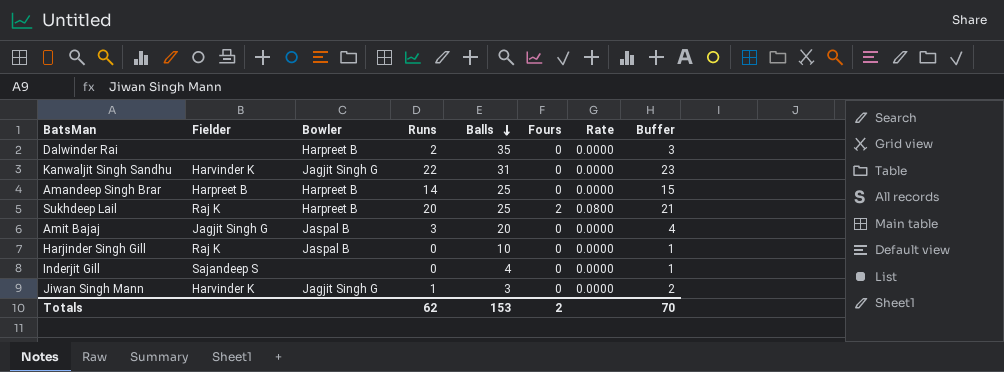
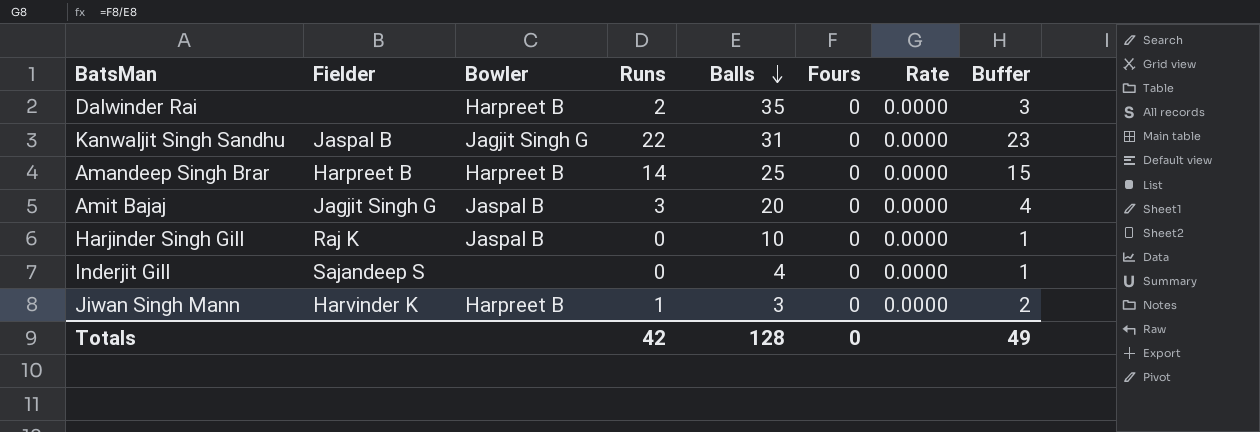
row Sukhdeep Lail: Raj K | Harpreet B | 20 | 25 | 2 | 0.0800 | 21 -> none
Kanwaljit Singh Sandhu | Fielder: Harvinder K -> Jaspal B
Jiwan Singh Mann | Bowler: Jagjit Singh G -> Harpreet B
Totals | Runs: 62 -> 42
Totals | Balls: 153 -> 128
Totals | Fours: 2 -> 0
Totals | Buffer: 70 -> 49

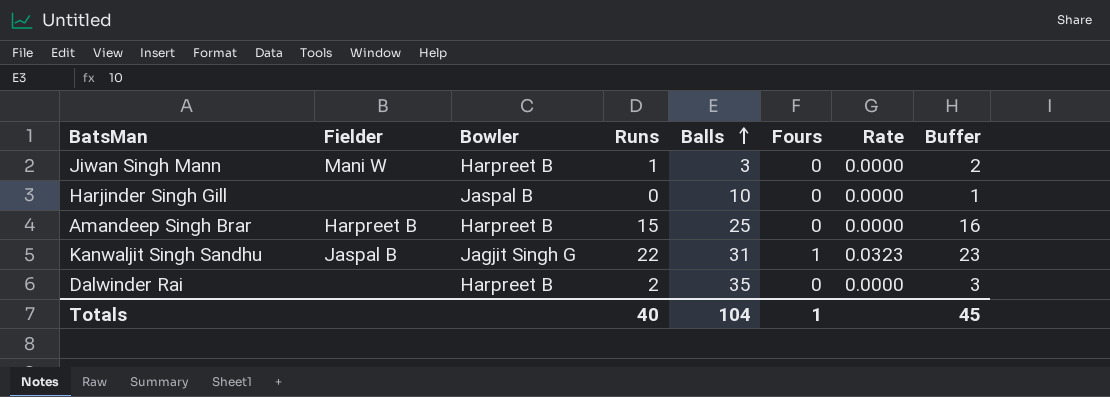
row order: Balls descending -> Balls ascending
row Amit Bajaj: Jagjit Singh G | Jaspal B | 3 | 20 | 0 | 0.0000 | 4 -> none
row Inderjit Gill: Sajandeep S | none | 0 | 4 | 0 | 0.0000 | 1 -> none
Jiwan Singh Mann | Fielder: Harvinder K -> Mani W
Harjinder Singh Gill | Fielder: Raj K -> none
Amandeep Singh Brar | Runs: 14 -> 15
Amandeep Singh Brar | Buffer: 15 -> 16
Kanwaljit Singh Sandhu | Fours: 0 -> 1
Kanwaljit Singh Sandhu | Rate: 0.0000 -> 0.0323
Totals | Runs: 42 -> 40
Totals | Balls: 128 -> 104
Totals | Fours: 0 -> 1
Totals | Buffer: 49 -> 45

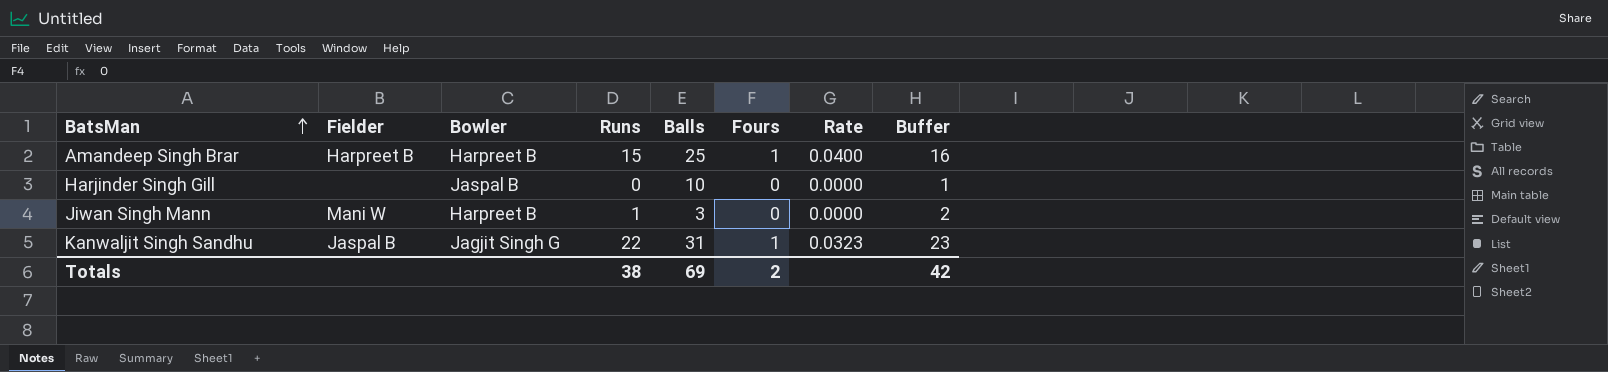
row order: Balls ascending -> BatsMan ascending
row Dalwinder Rai: none | Harpreet B | 2 | 35 | 0 | 0.0000 | 3 -> none
Amandeep Singh Brar | Fours: 0 -> 1
Amandeep Singh Brar | Rate: 0.0000 -> 0.0400
Totals | Runs: 40 -> 38
Totals | Balls: 104 -> 69
Totals | Fours: 1 -> 2
Totals | Buffer: 45 -> 42

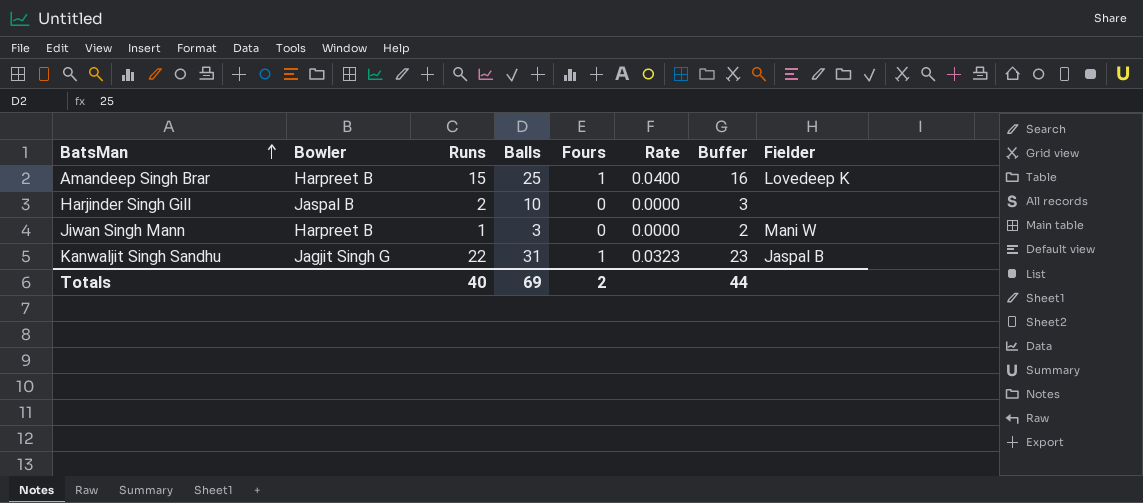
column Fielder | position: 2 -> 8
Amandeep Singh Brar | Fielder: Harpreet B -> Lovedeep K
Harjinder Singh Gill | Runs: 0 -> 2
Harjinder Singh Gill | Buffer: 1 -> 3
Totals | Runs: 38 -> 40
Totals | Buffer: 42 -> 44

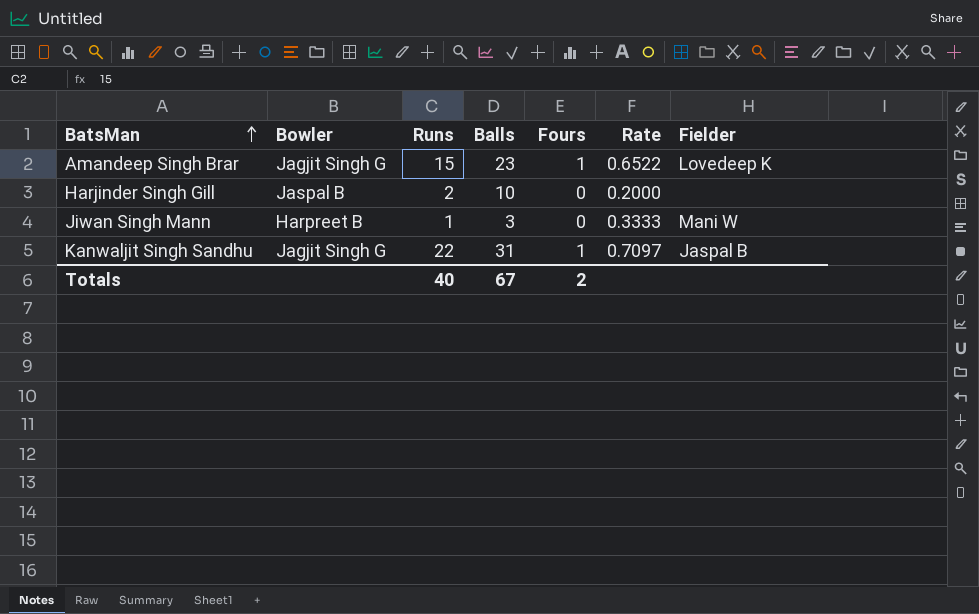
column Buffer | formula: [Runs] + 1 -> none
column Rate | formula: [Fours] / [Balls] -> [Runs] / [Balls]
Amandeep Singh Brar | Bowler: Harpreet B -> Jagjit Singh G
Amandeep Singh Brar | Balls: 25 -> 23
Totals | Balls: 69 -> 67

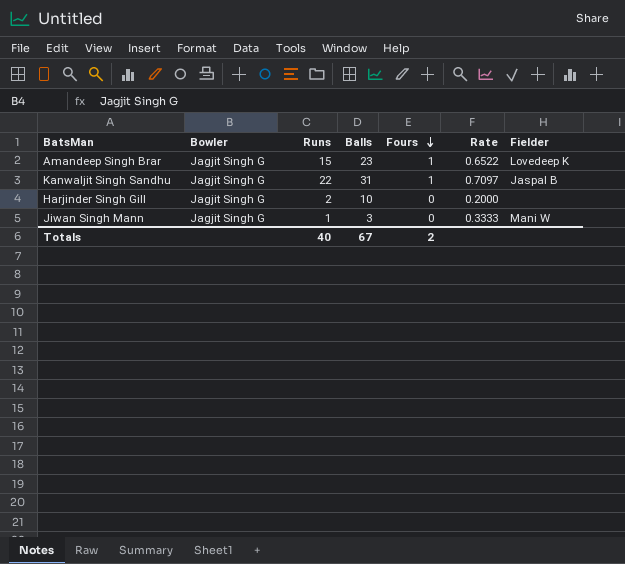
row order: BatsMan ascending -> Fours descending
Harjinder Singh Gill | Bowler: Jaspal B -> Jagjit Singh G
Jiwan Singh Mann | Bowler: Harpreet B -> Jagjit Singh G

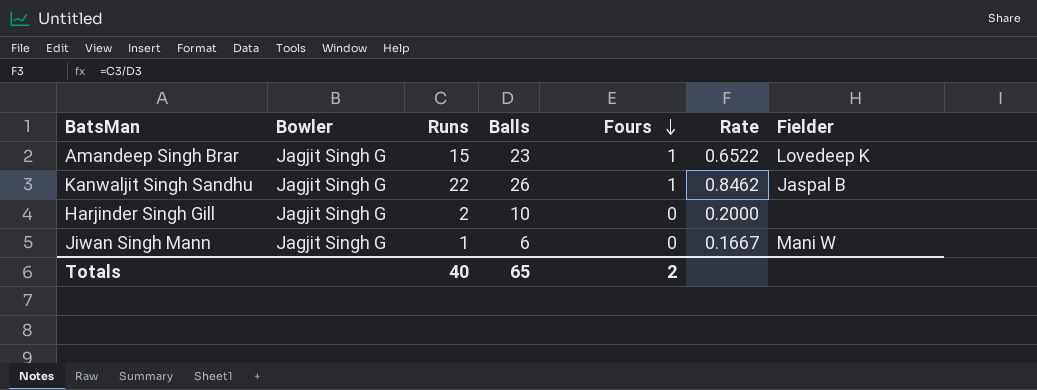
Kanwaljit Singh Sandhu | Balls: 31 -> 26
Kanwaljit Singh Sandhu | Rate: 0.7097 -> 0.8462
Jiwan Singh Mann | Balls: 3 -> 6
Jiwan Singh Mann | Rate: 0.3333 -> 0.1667
Totals | Balls: 67 -> 65

